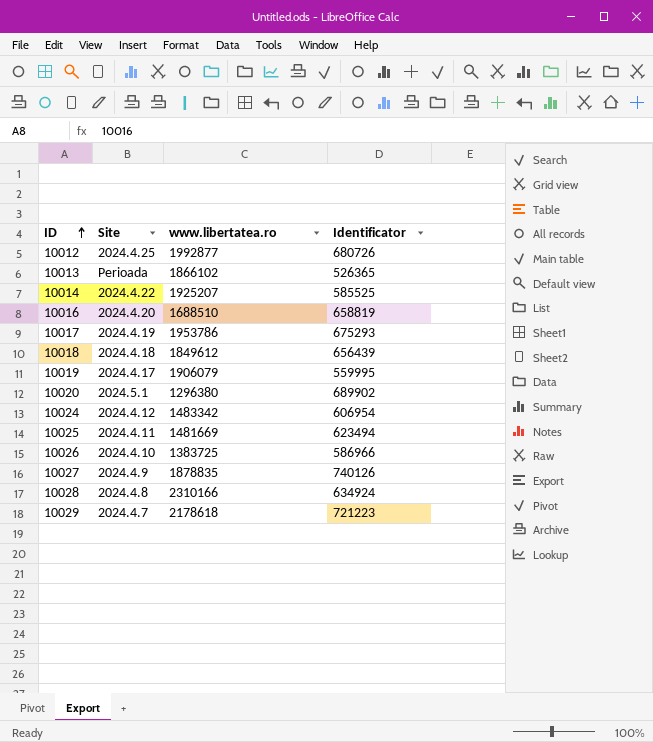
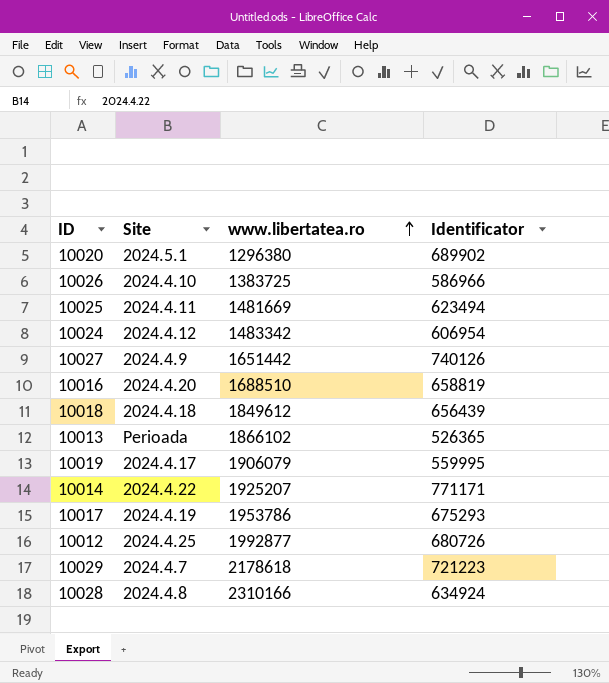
row order: ID ascending -> www.libertatea.ro ascending
10027 | www.libertatea.ro: 1878835 -> 1651442
10014 | Identificator: 585525 -> 771171

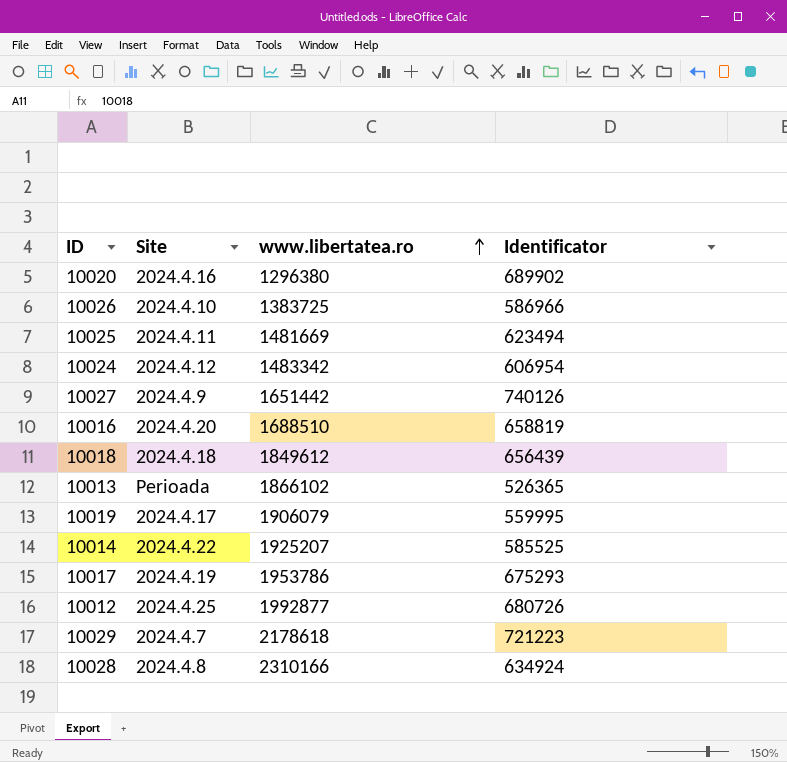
10020 | Site: 2024.5.1 -> 2024.4.16
10014 | Identificator: 771171 -> 585525

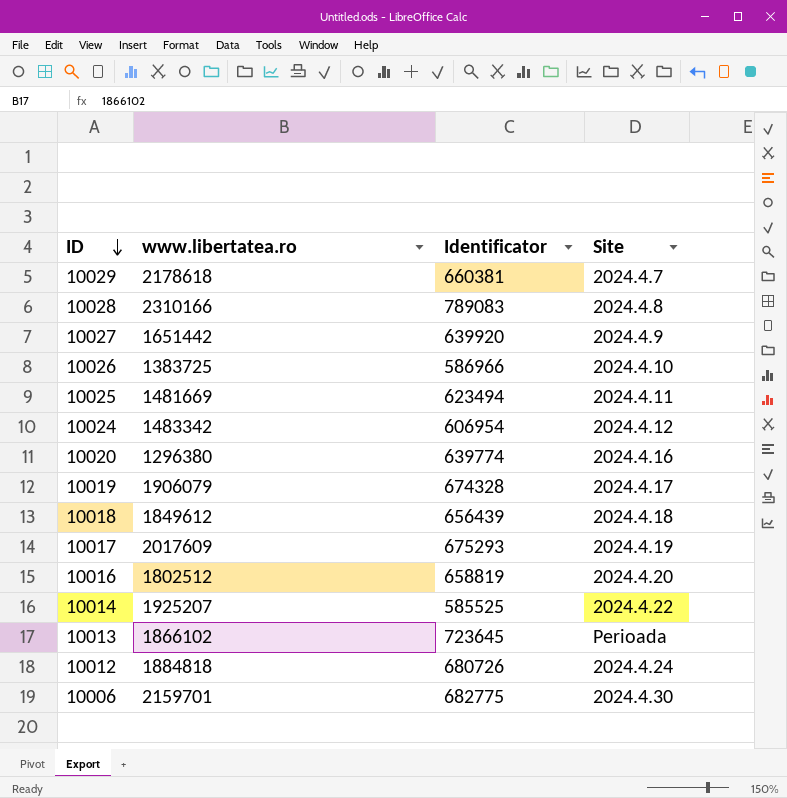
row order: www.libertatea.ro ascending -> ID descending
column Site | position: 2 -> 4
10029 | Identificator: 721223 -> 660381
10028 | Identificator: 634924 -> 789083
10027 | Identificator: 740126 -> 639920
10020 | Identificator: 689902 -> 639774
10019 | Identificator: 559995 -> 674328
10017 | www.libertatea.ro: 1953786 -> 2017609
10016 | www.libertatea.ro: 1688510 -> 1802512
10013 | Identificator: 526365 -> 723645
10012 | www.libertatea.ro: 1992877 -> 1884818
10012 | Site: 2024.4.25 -> 2024.4.24
row 10006: none -> 2159701 | 682775 | 2024.4.30

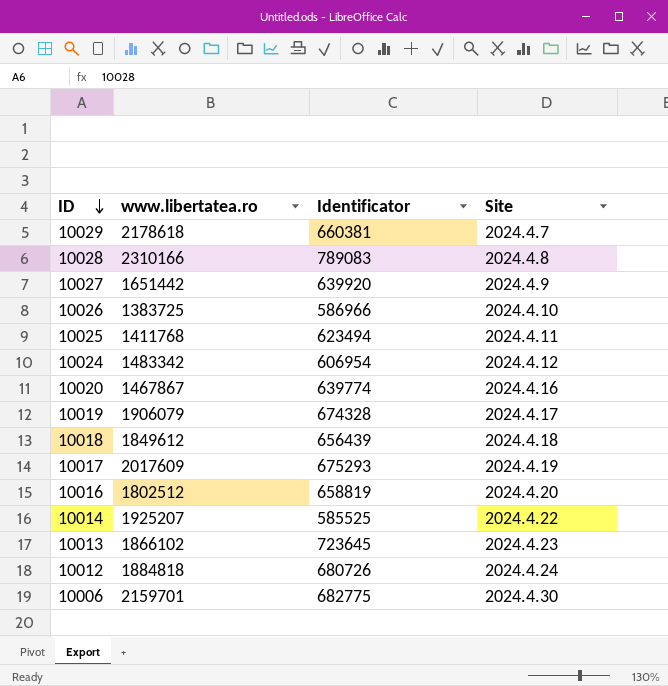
10025 | www.libertatea.ro: 1481669 -> 1411768
10020 | www.libertatea.ro: 1296380 -> 1467867
10013 | Site: Perioada -> 2024.4.23

